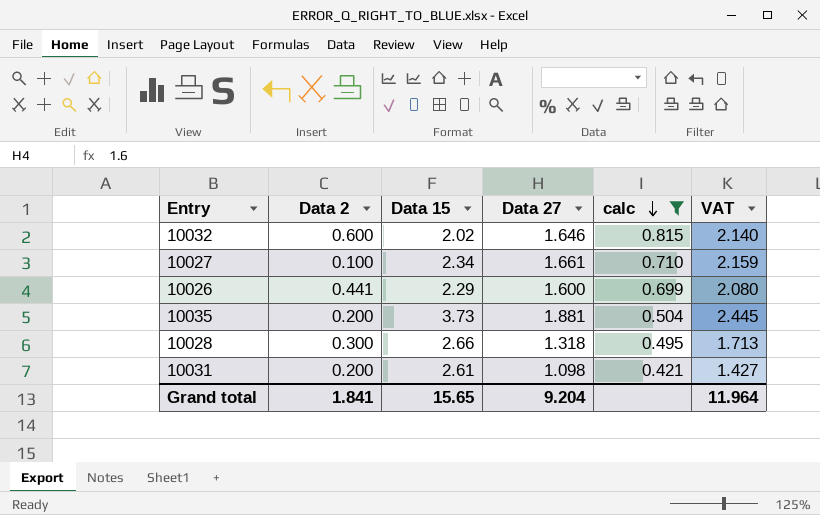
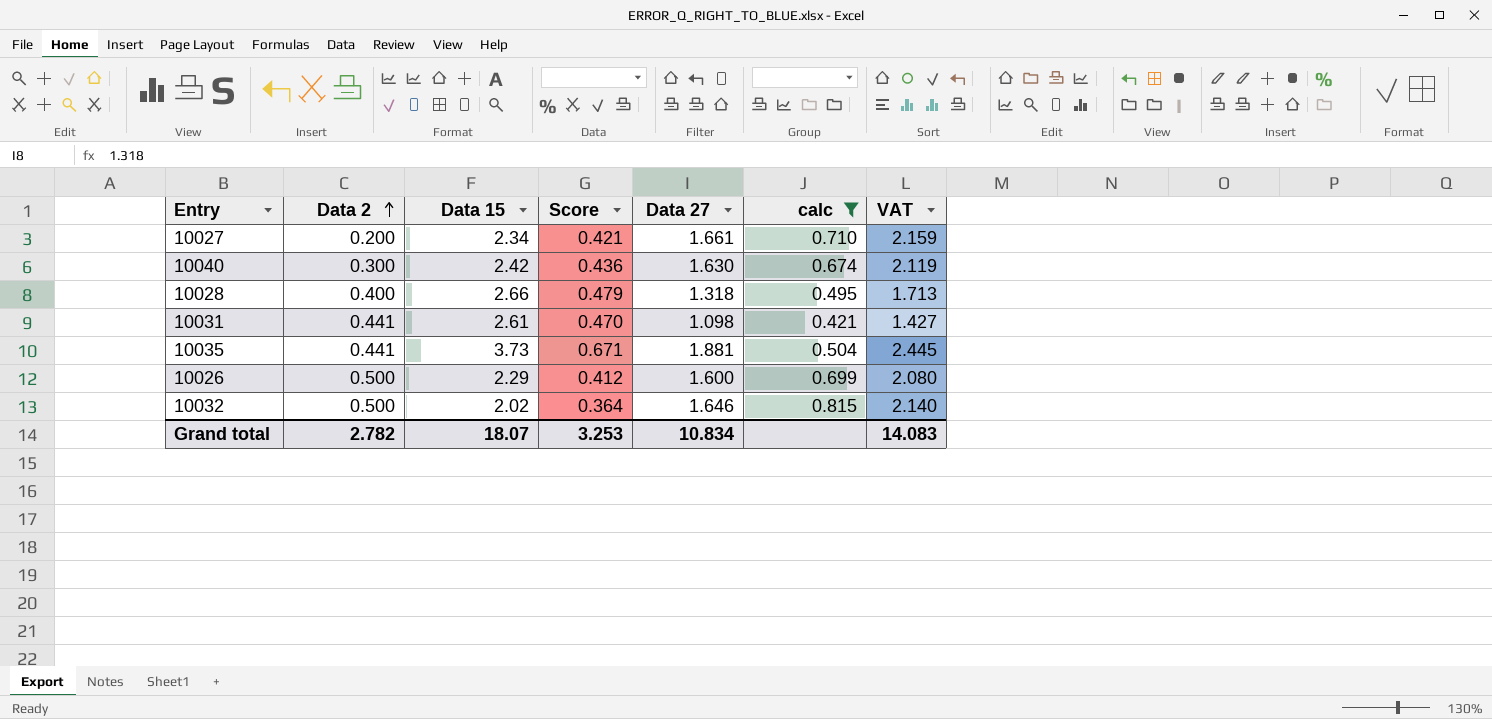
row order: calc descending -> Data 2 ascending
column Score | formula: none -> [Data 15] * 0.18
10027 | Data 2: 0.100 -> 0.200
row 10040: none -> 0.300 | 2.42 | 0.436 | 1.630 | 0.674 | 2.119
10028 | Data 2: 0.300 -> 0.400
10031 | Data 2: 0.200 -> 0.441
10035 | Data 2: 0.200 -> 0.441
10026 | Data 2: 0.441 -> 0.500
10032 | Data 2: 0.600 -> 0.500
Grand total | Data 2: 1.841 -> 2.782
Grand total | Data 15: 15.65 -> 18.07
Grand total | Data 27: 9.204 -> 10.834
Grand total | VAT: 11.964 -> 14.083

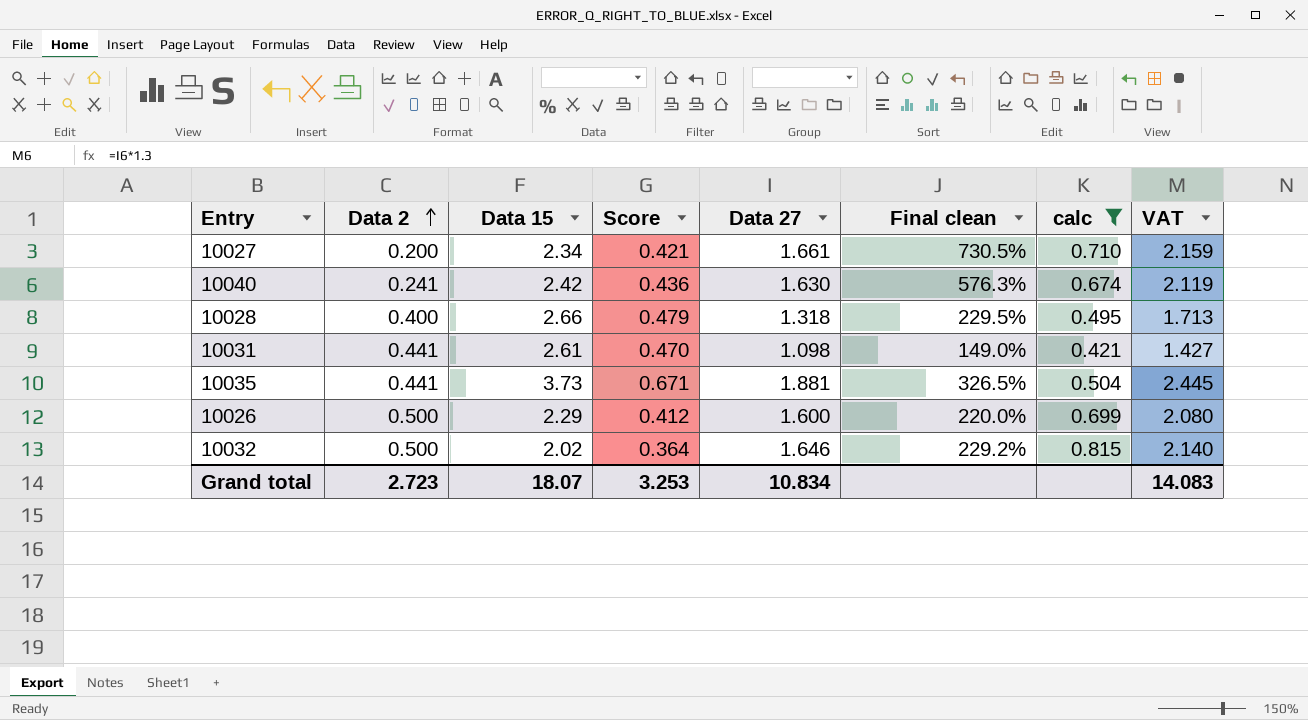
column Final clean | formula: none -> ([Data 27] - [Data 2]) / [Data 2]
10040 | Data 2: 0.300 -> 0.241
Grand total | Data 2: 2.782 -> 2.723

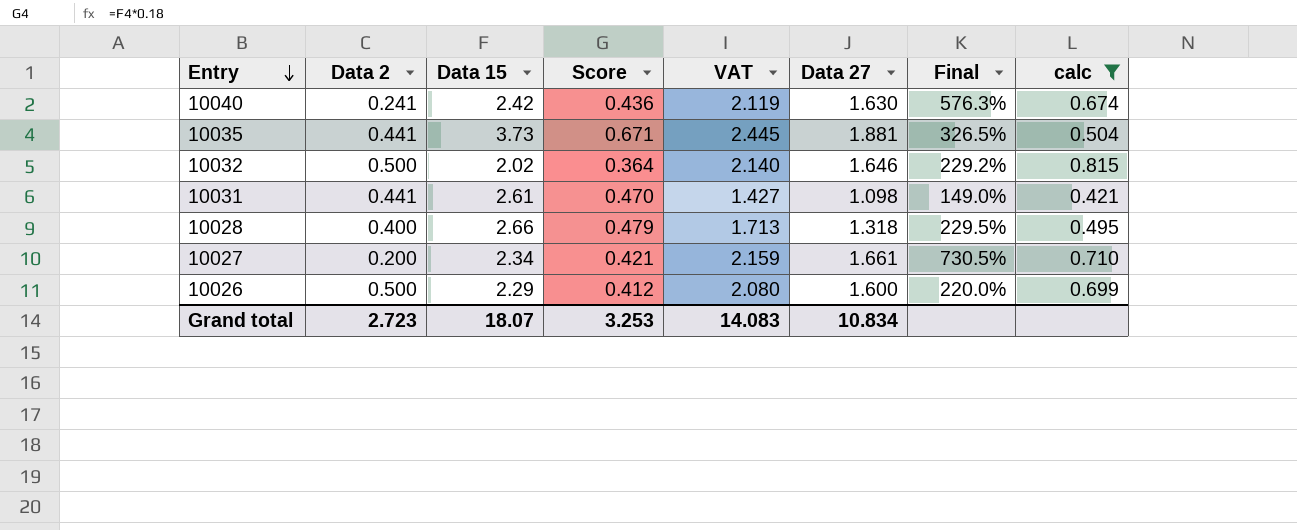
row order: Data 2 ascending -> Entry descending
column VAT | position: 8 -> 5
column name: Final clean -> Final

